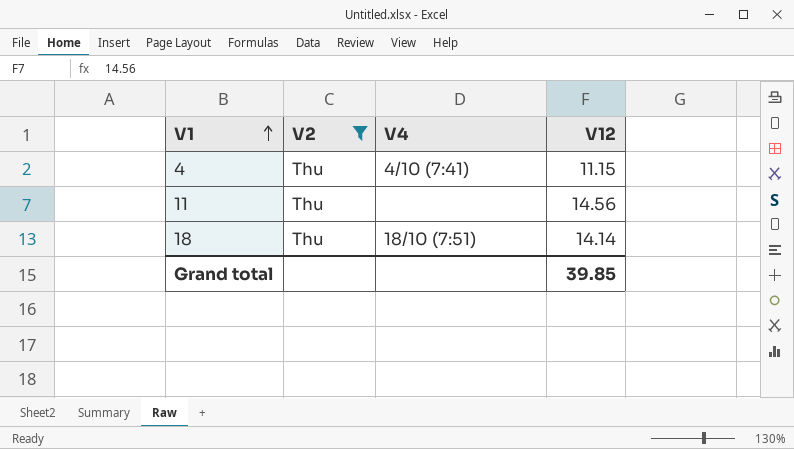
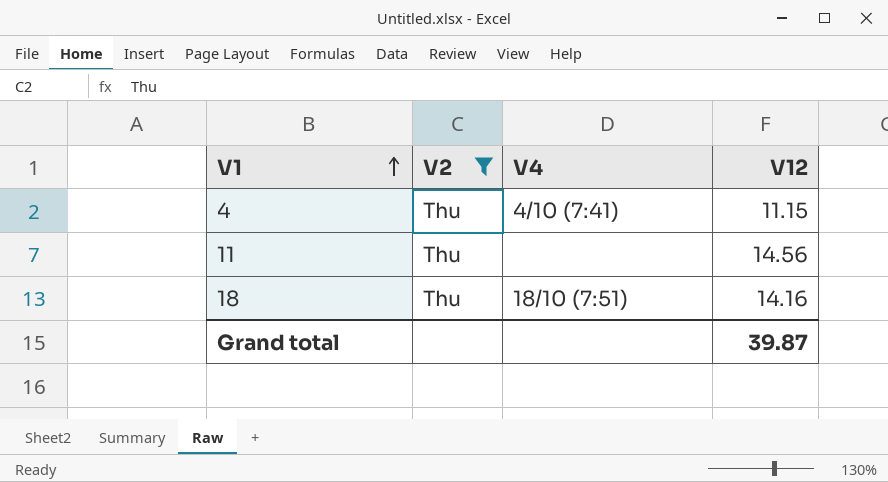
18 | V12: 14.14 -> 14.16
Grand total | V12: 39.85 -> 39.87

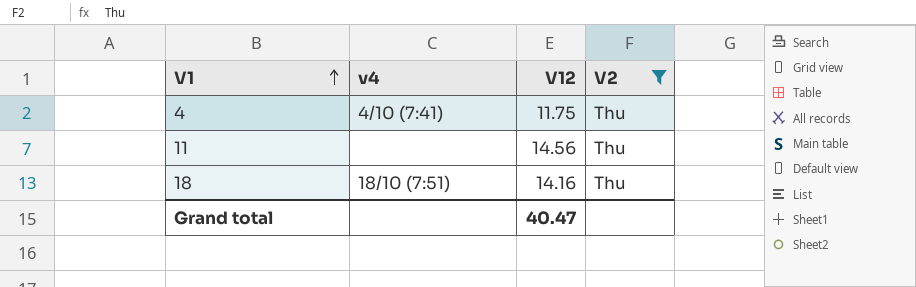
column name: V4 -> v4
column V2 | position: 2 -> 4
4 | V12: 11.15 -> 11.75
Grand total | V12: 39.87 -> 40.47

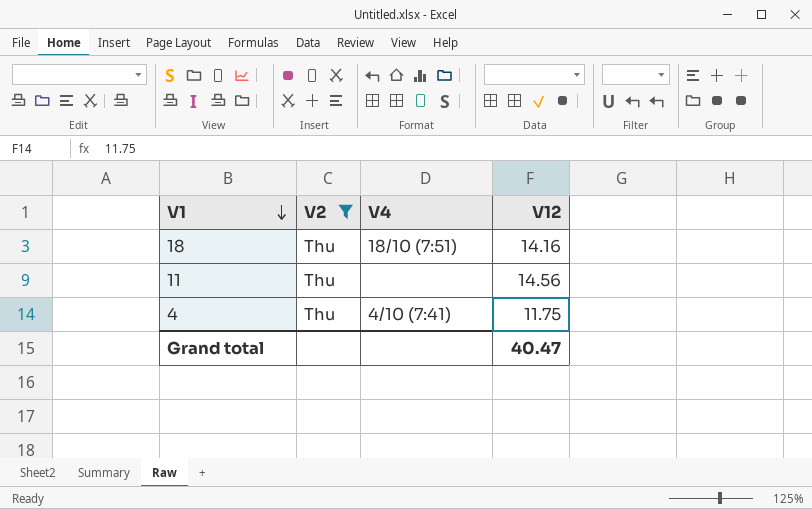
row order: V1 ascending -> V1 descending
column V2 | position: 4 -> 2
column name: v4 -> V4

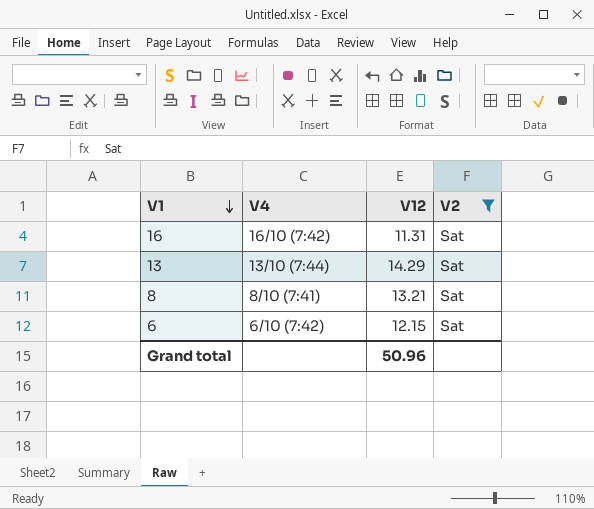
filter: V2 = Thu -> V2 = Sat
column V2 | position: 2 -> 4
Grand total | V12: 40.47 -> 50.96

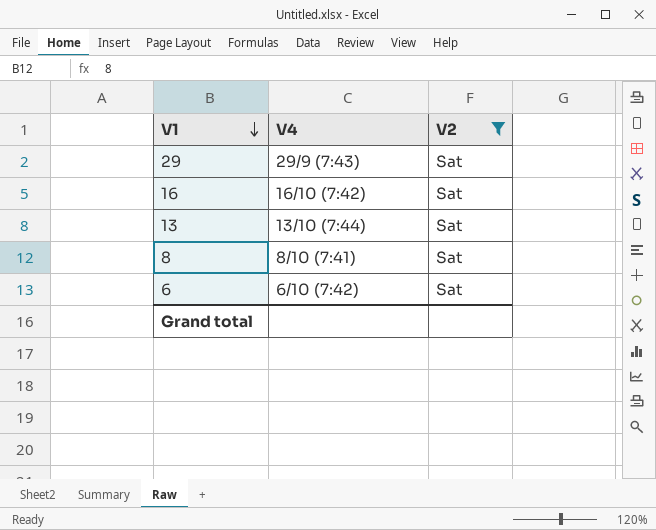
column V12 | position: 3 -> none
row 29: none -> 29/9 (7:43) | Sat

